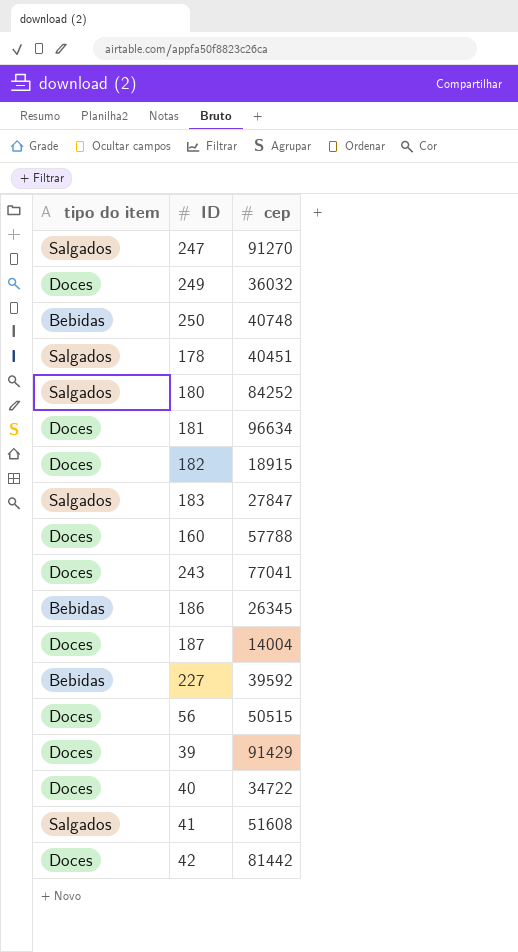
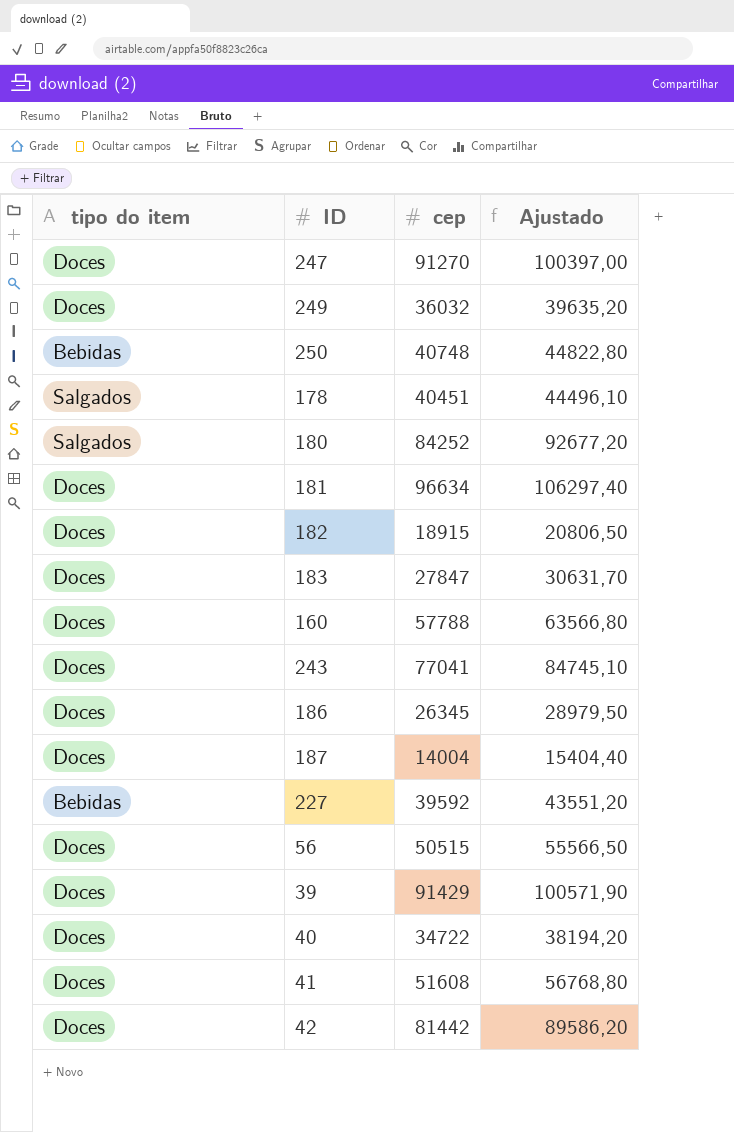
column Ajustado | formula: none -> [cep] * 1,1
247 | tipo do item: Salgados -> Doces
183 | tipo do item: Salgados -> Doces
186 | tipo do item: Bebidas -> Doces
41 | tipo do item: Salgados -> Doces

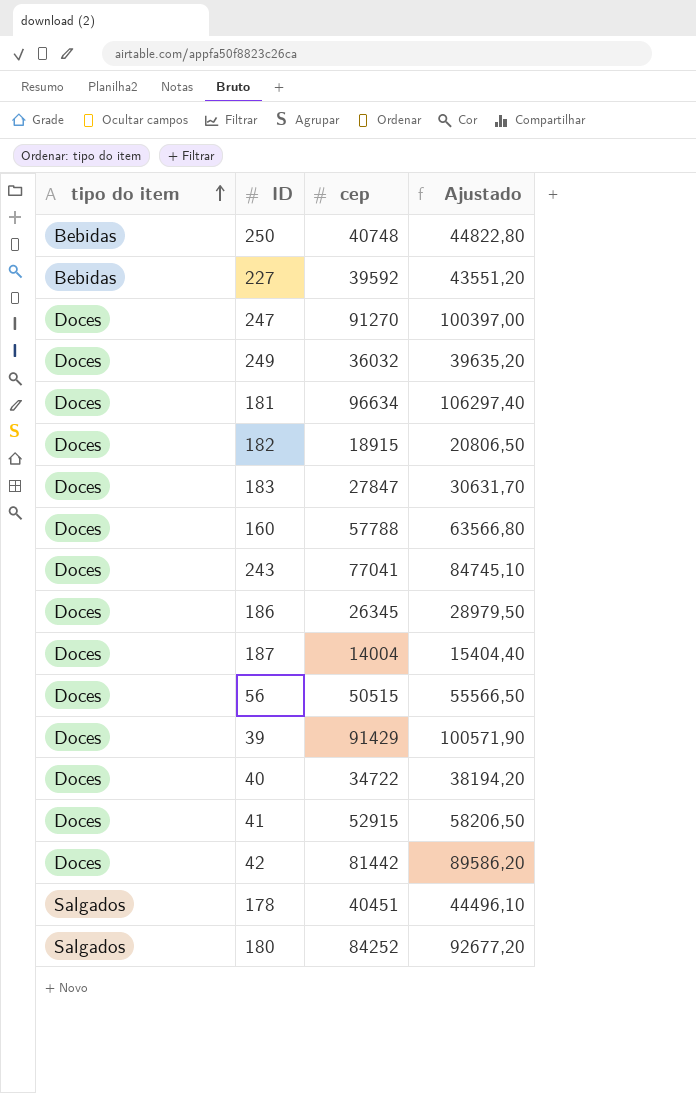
row order: none -> tipo do item ascending
41 | cep: 51608 -> 52915
41 | Ajustado: 56768,80 -> 58206,50

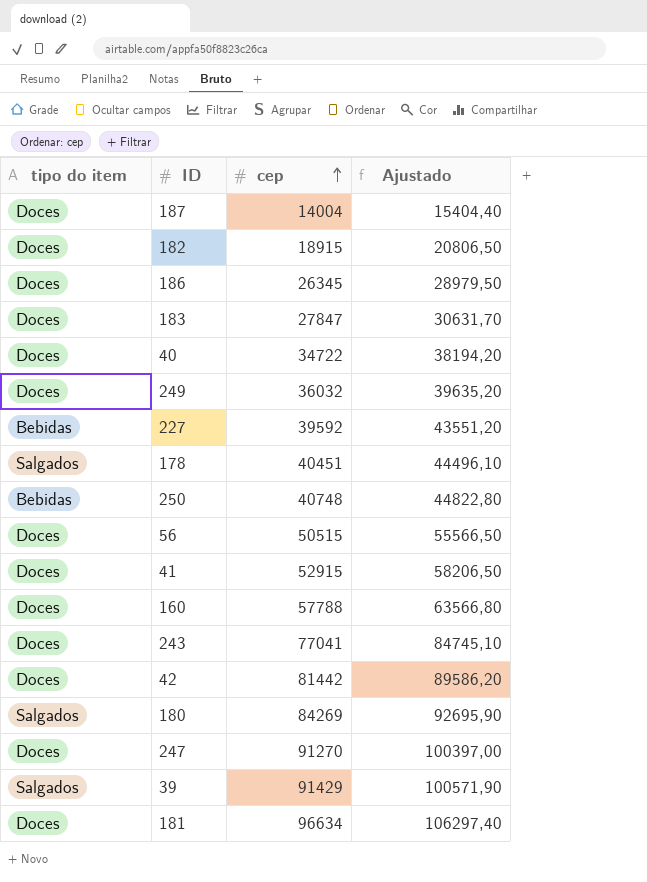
row order: tipo do item ascending -> cep ascending
180 | cep: 84252 -> 84269
180 | Ajustado: 92677,20 -> 92695,90
39 | tipo do item: Doces -> Salgados

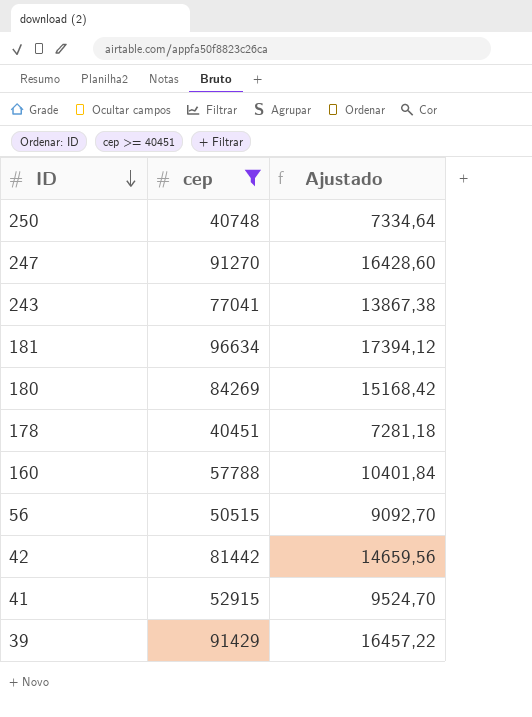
filter: none -> cep >= 40451
row order: cep ascending -> ID descending
column tipo do item | position: 1 -> none
column Ajustado | formula: [cep] * 1,1 -> [cep] * 0,18

